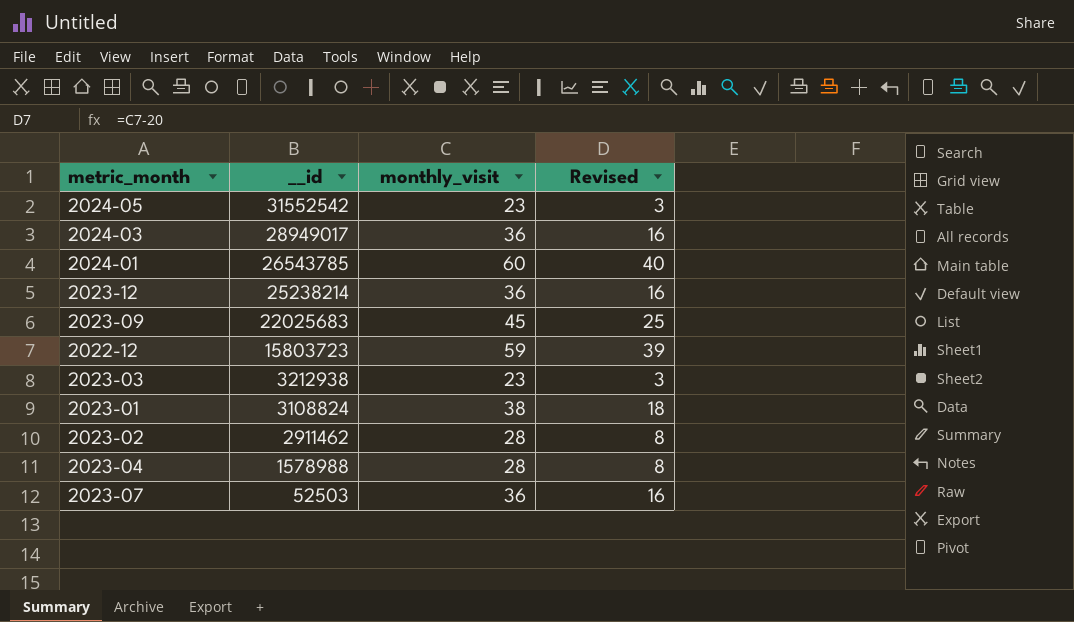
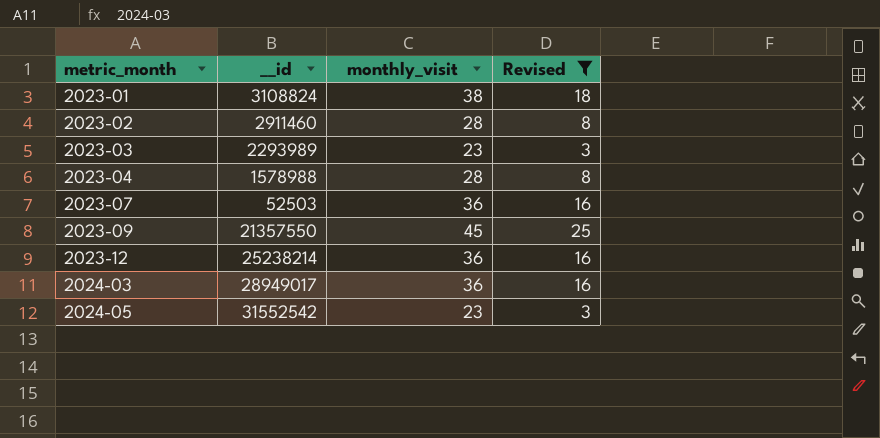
filter: none -> Revised <= 25
row order: __id descending -> metric_month ascending
2023-02 | __id: 2911462 -> 2911460
2023-03 | __id: 3212938 -> 2293989
2023-09 | __id: 22025683 -> 21357550

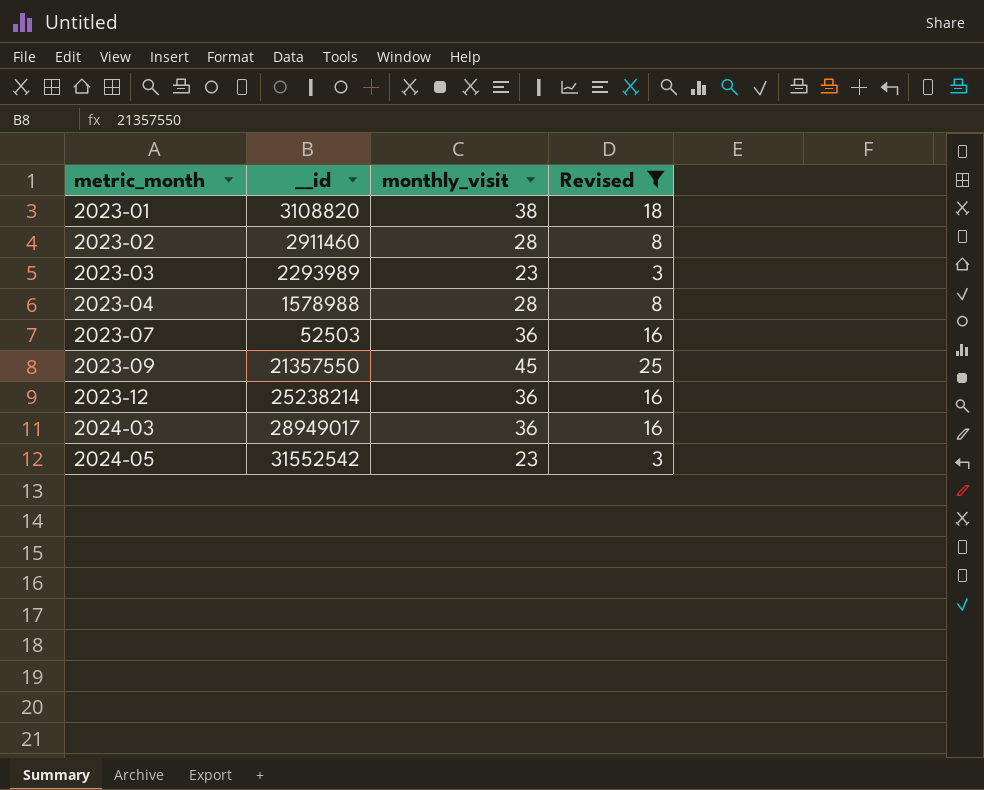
2023-01 | __id: 3108824 -> 3108820

